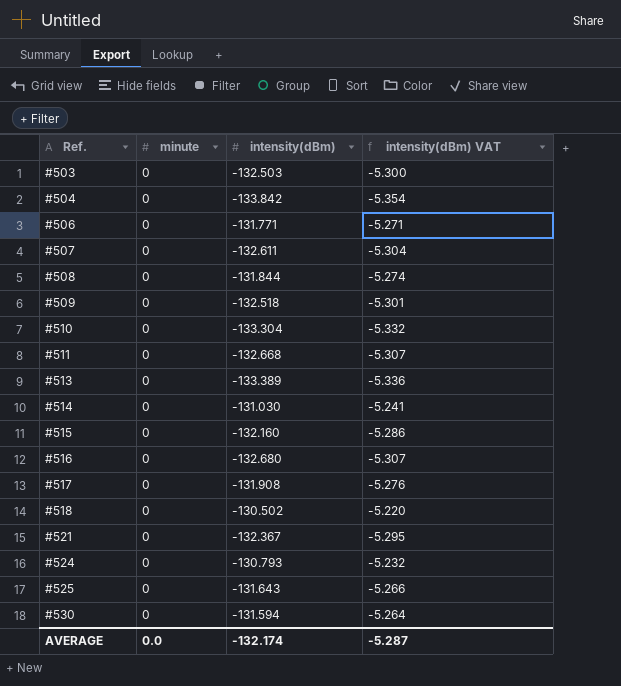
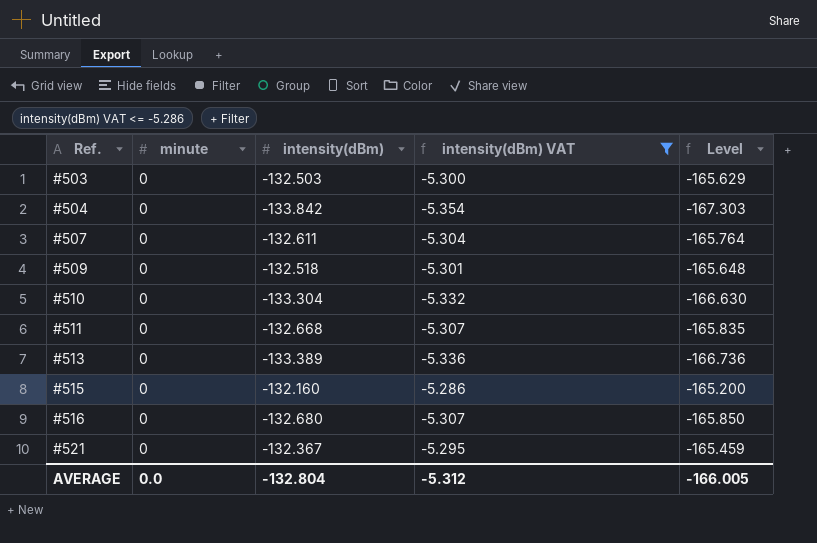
filter: none -> intensity(dBm) VAT <= -5.286
column Level | formula: none -> [intensity(dBm)] * 1.25
AVERAGE | intensity(dBm): -132.174 -> -132.804
AVERAGE | intensity(dBm) VAT: -5.287 -> -5.312

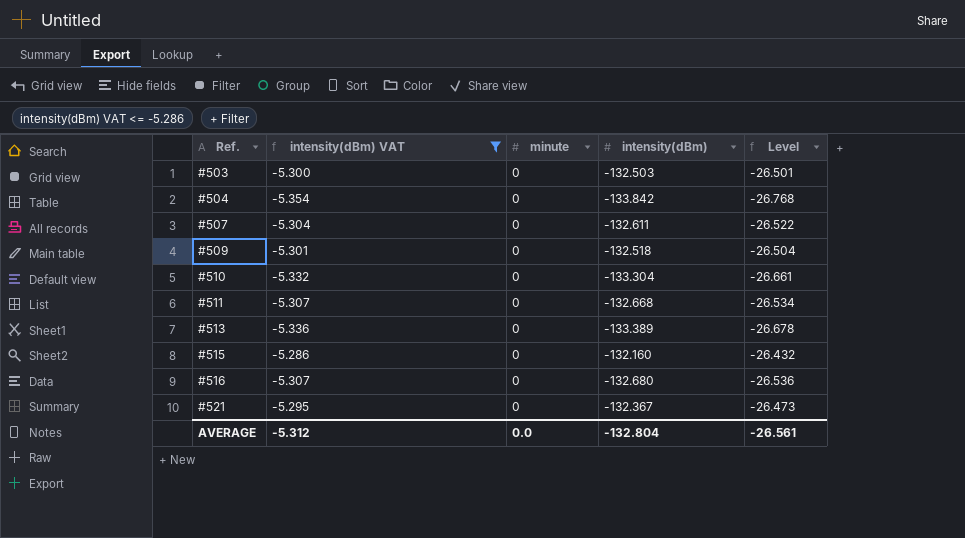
column intensity(dBm) VAT | position: 4 -> 2
column Level | formula: [intensity(dBm)] * 1.25 -> [intensity(dBm)] * 0.2
AVERAGE | Level: -166.005 -> -26.561

